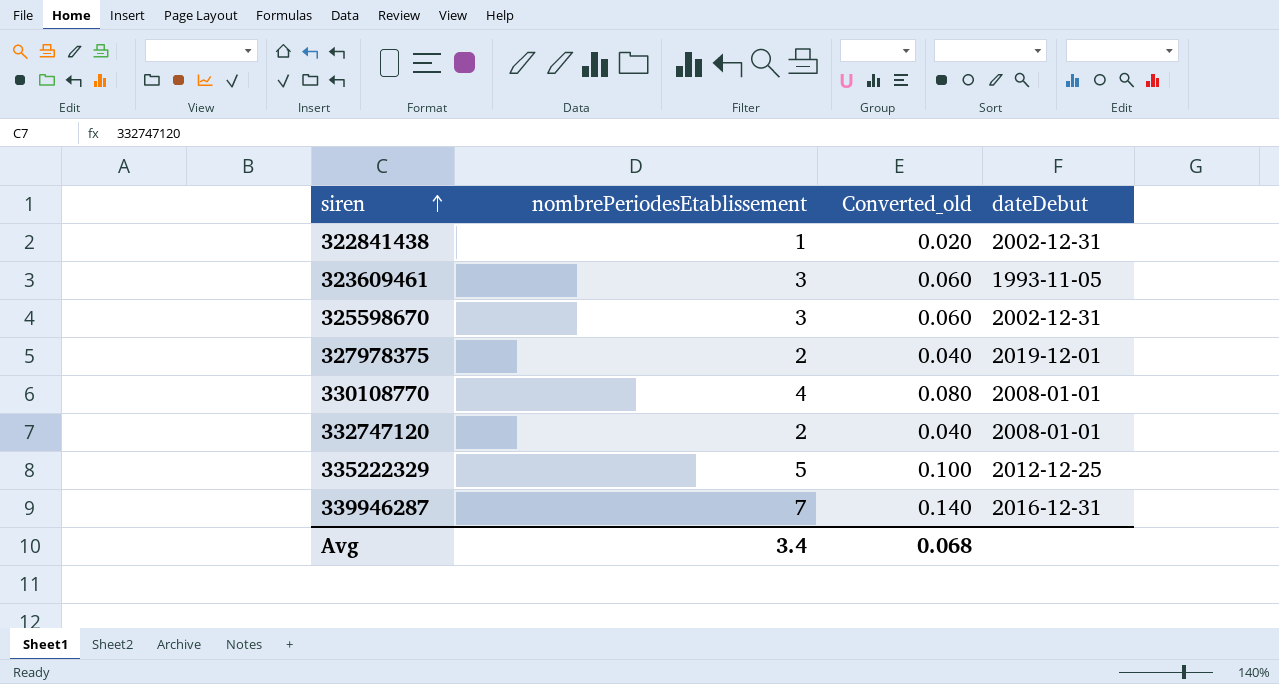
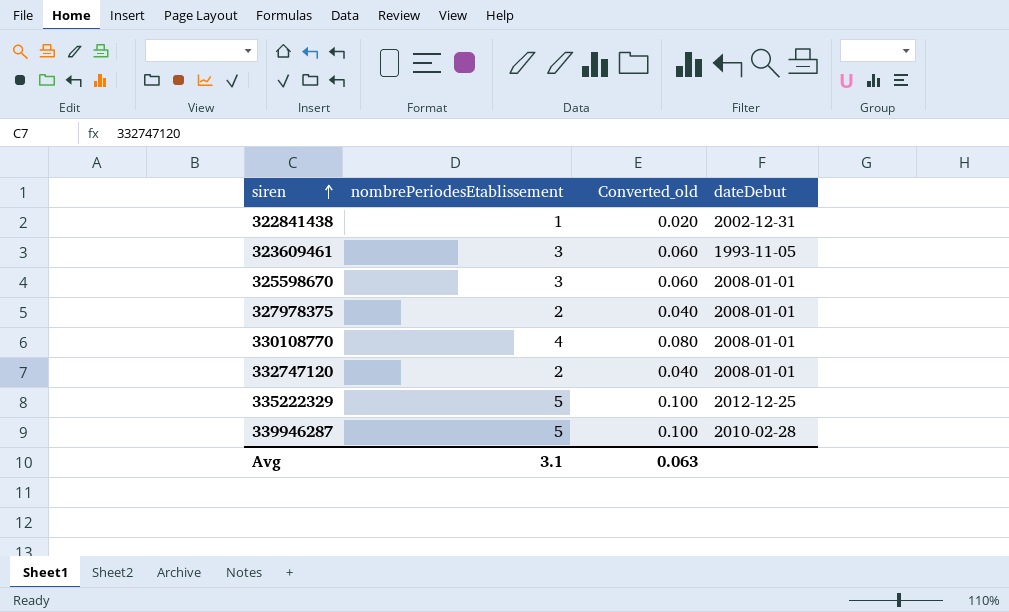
325598670 | dateDebut: 2002-12-31 -> 2008-01-01
327978375 | dateDebut: 2019-12-01 -> 2008-01-01
339946287 | nombrePeriodesEtablissement: 7 -> 5
339946287 | Converted_old: 0.140 -> 0.100
339946287 | dateDebut: 2016-12-31 -> 2010-02-28
Avg | nombrePeriodesEtablissement: 3.4 -> 3.1
Avg | Converted_old: 0.068 -> 0.063

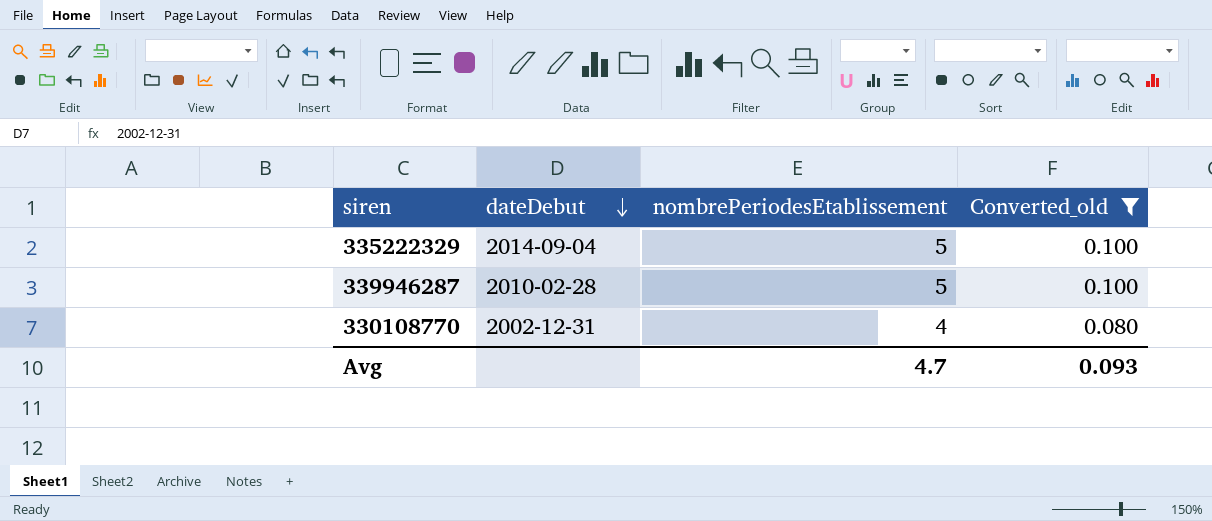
filter: none -> Converted_old >= 0.080
row order: siren ascending -> dateDebut descending
column dateDebut | position: 4 -> 2
335222329 | dateDebut: 2012-12-25 -> 2014-09-04
330108770 | dateDebut: 2008-01-01 -> 2002-12-31
Avg | nombrePeriodesEtablissement: 3.1 -> 4.7
Avg | Converted_old: 0.063 -> 0.093

